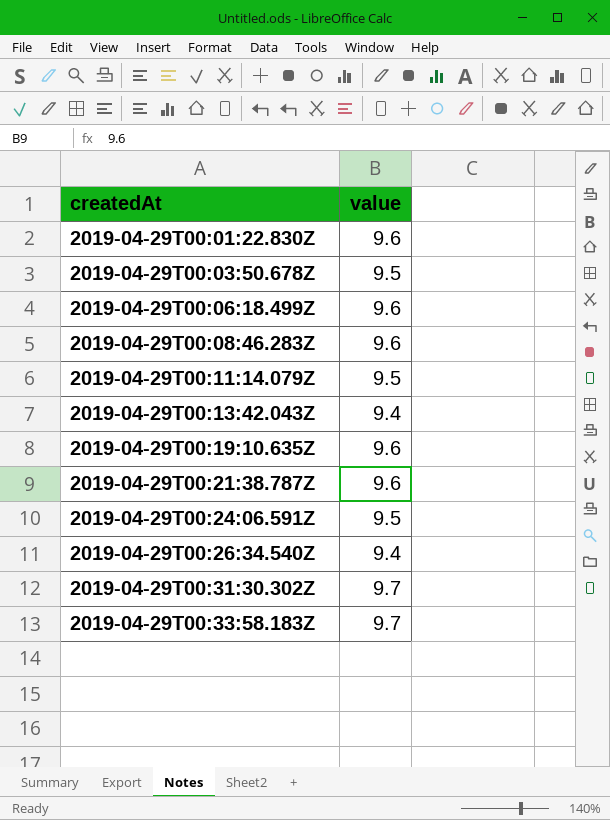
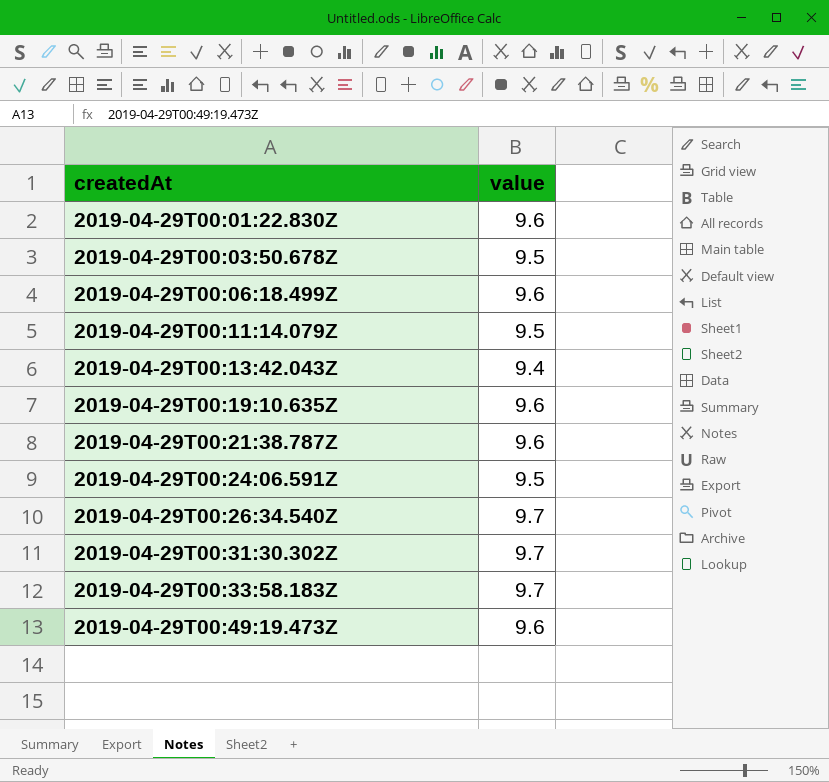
row 2019-04-29T00:08:46.283Z: 9.6 -> none
2019-04-29T00:26:34.540Z | value: 9.4 -> 9.7
row 2019-04-29T00:49:19.473Z: none -> 9.6

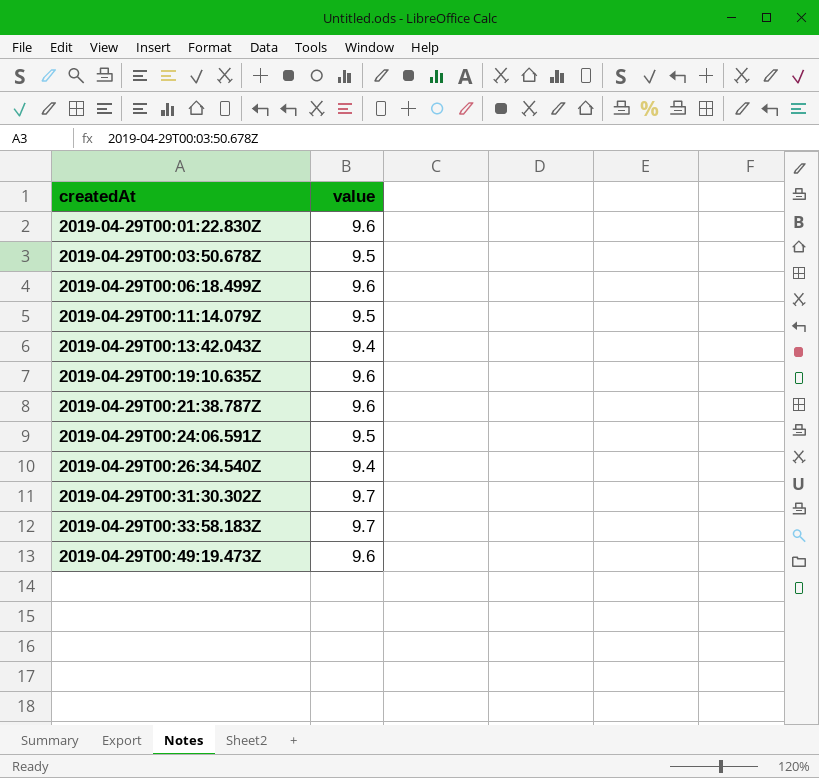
2019-04-29T00:26:34.540Z | value: 9.7 -> 9.4

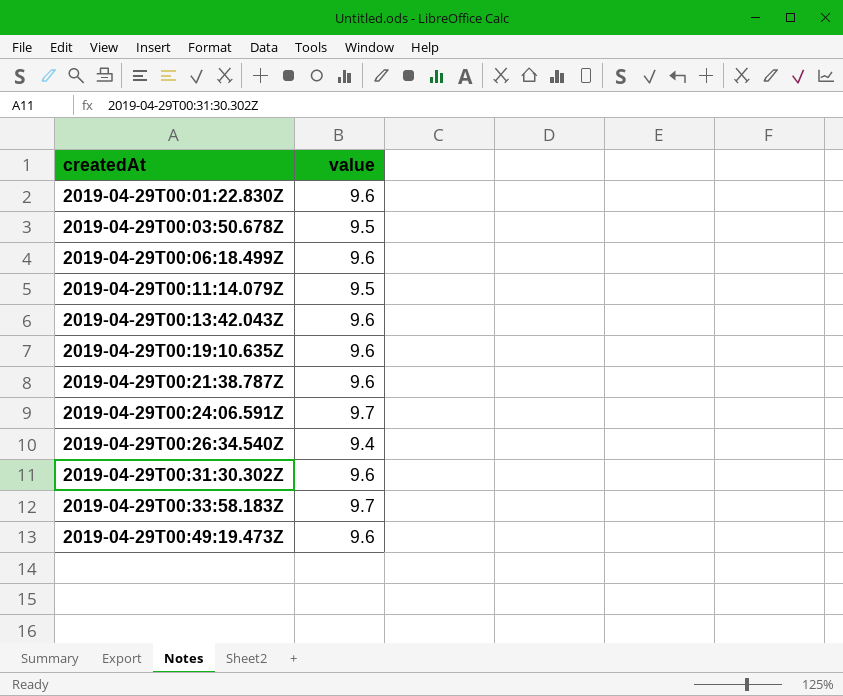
2019-04-29T00:13:42.043Z | value: 9.4 -> 9.6
2019-04-29T00:24:06.591Z | value: 9.5 -> 9.7
2019-04-29T00:31:30.302Z | value: 9.7 -> 9.6

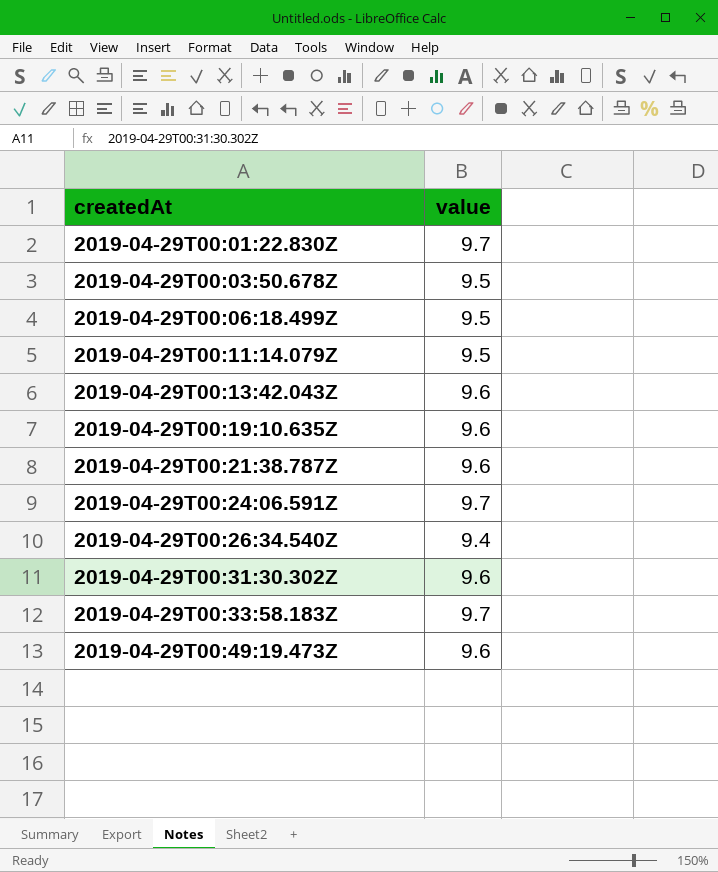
2019-04-29T00:01:22.830Z | value: 9.6 -> 9.7
2019-04-29T00:06:18.499Z | value: 9.6 -> 9.5

